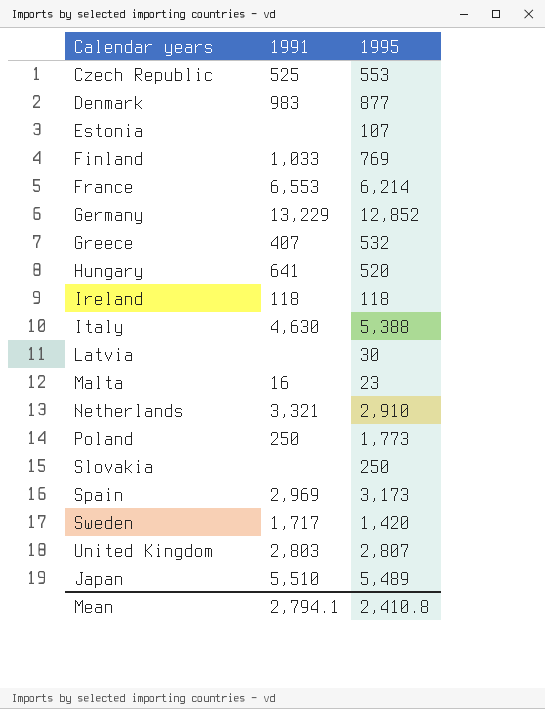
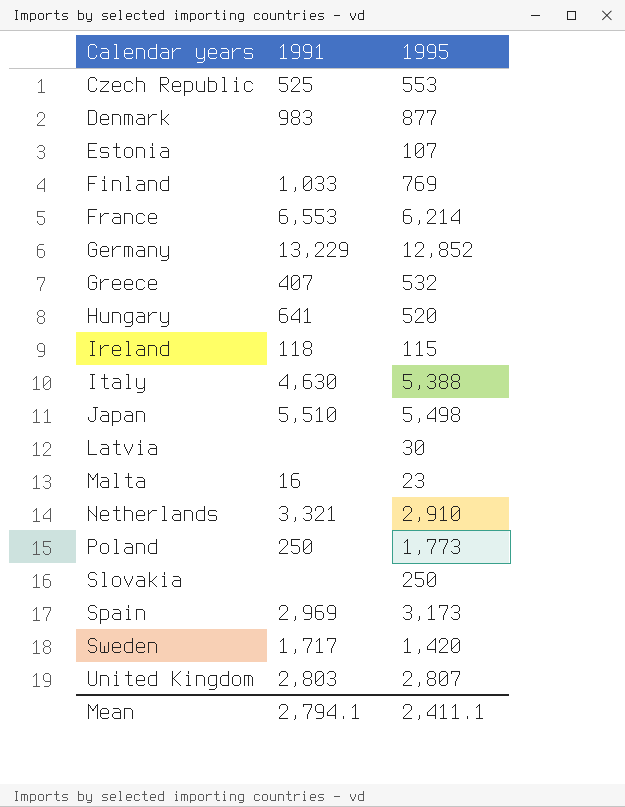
row order: none -> Calendar years ascending
Ireland | 1995: 118 -> 115
Japan | 1995: 5,489 -> 5,498
Mean | 1995: 2,410.8 -> 2,411.1

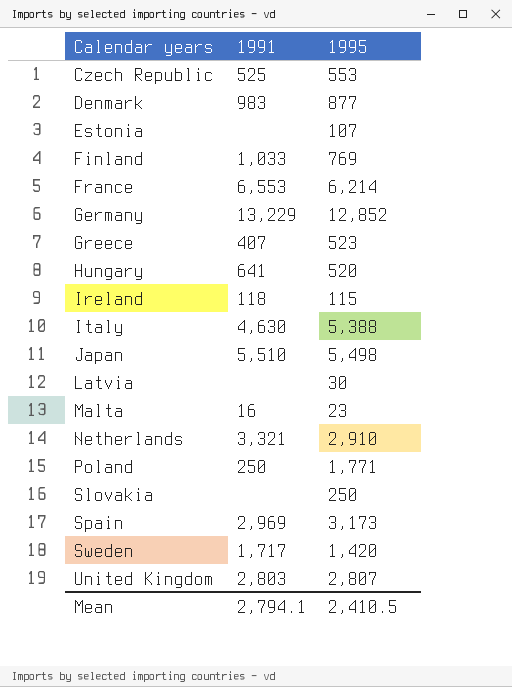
Greece | 1995: 532 -> 523
Poland | 1995: 1,773 -> 1,771
Mean | 1995: 2,411.1 -> 2,410.5

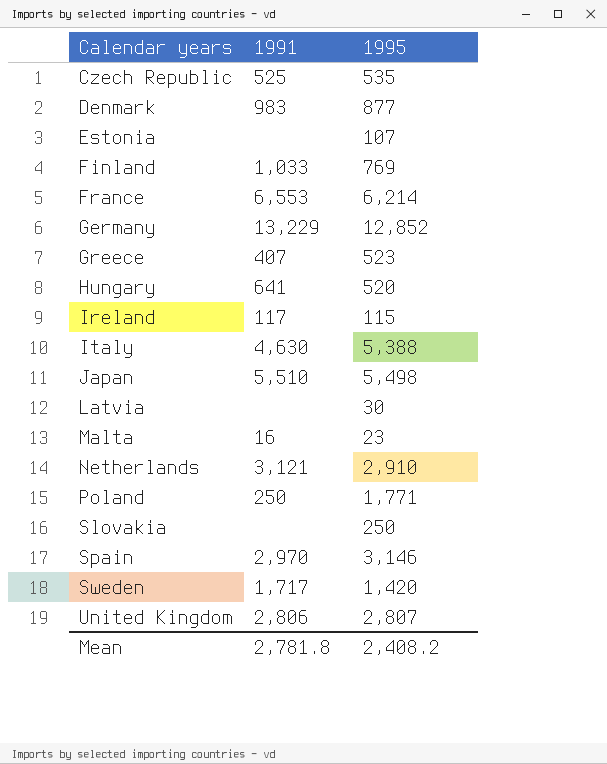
Czech Republic | 1995: 553 -> 535
Ireland | 1991: 118 -> 117
Netherlands | 1991: 3,321 -> 3,121
Spain | 1991: 2,969 -> 2,970
Spain | 1995: 3,173 -> 3,146
United Kingdom | 1991: 2,803 -> 2,806
Mean | 1991: 2,794.1 -> 2,781.8
Mean | 1995: 2,410.5 -> 2,408.2

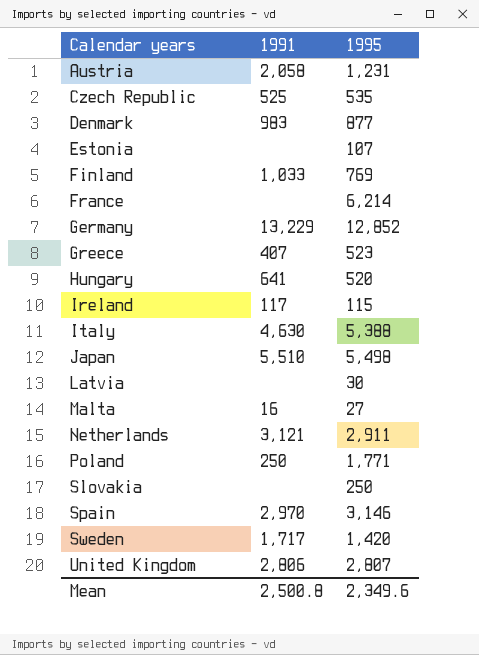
row Austria: none -> 2,058 | 1,231
France | 1991: 6,553 -> none
Malta | 1995: 23 -> 27
Netherlands | 1995: 2,910 -> 2,911
Mean | 1991: 2,781.8 -> 2,500.8
Mean | 1995: 2,408.2 -> 2,349.6

